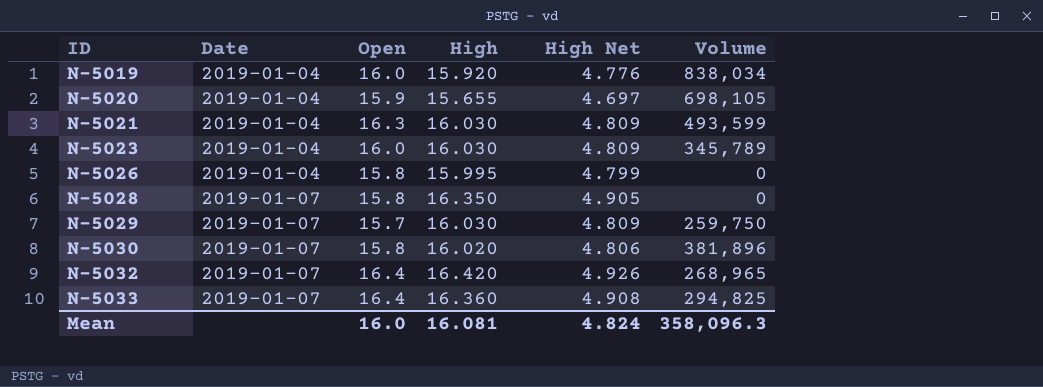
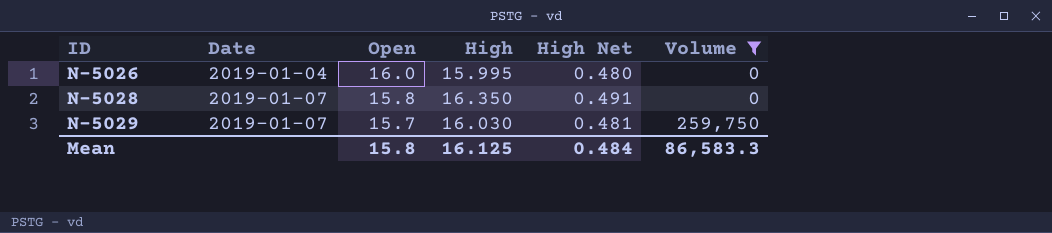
filter: none -> Volume <= 259,750
column High Net | formula: [High] * 0.3 -> [High] * 0.03
N-5026 | Open: 15.8 -> 16.0
Mean | Open: 16.0 -> 15.8
Mean | High: 16.081 -> 16.125
Mean | High Net: 4.824 -> 0.484
Mean | Volume: 358,096.3 -> 86,583.3

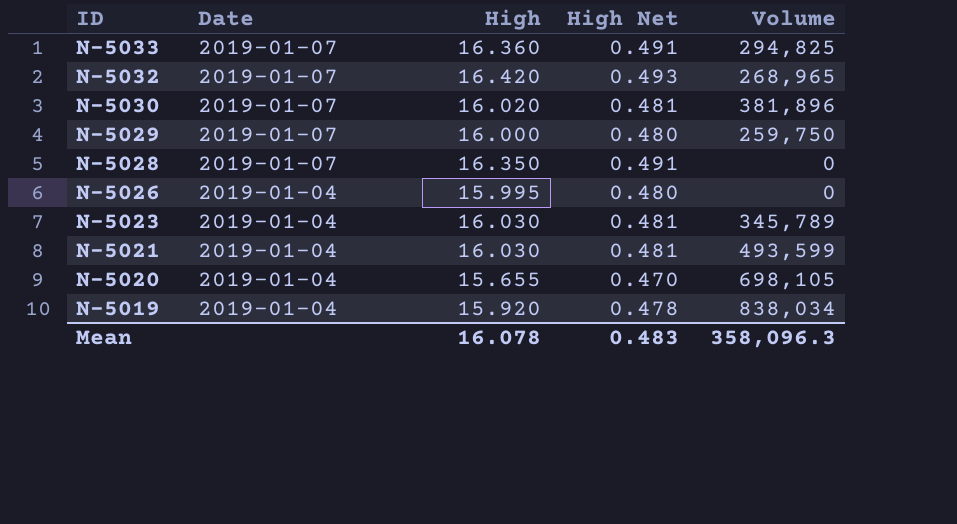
filter: Volume <= 259,750 -> none
row order: ID ascending -> ID descending
column Open | position: 3 -> none
N-5029 | High: 16.030 -> 16.000
N-5029 | High Net: 0.481 -> 0.480
Mean | High: 16.125 -> 16.078
Mean | High Net: 0.484 -> 0.483
Mean | Volume: 86,583.3 -> 358,096.3

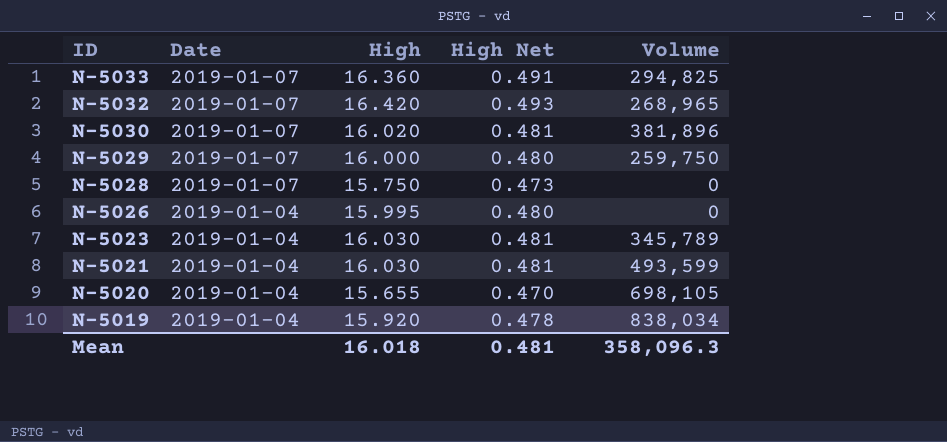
N-5028 | High: 16.350 -> 15.750
N-5028 | High Net: 0.491 -> 0.473
Mean | High: 16.078 -> 16.018
Mean | High Net: 0.483 -> 0.481

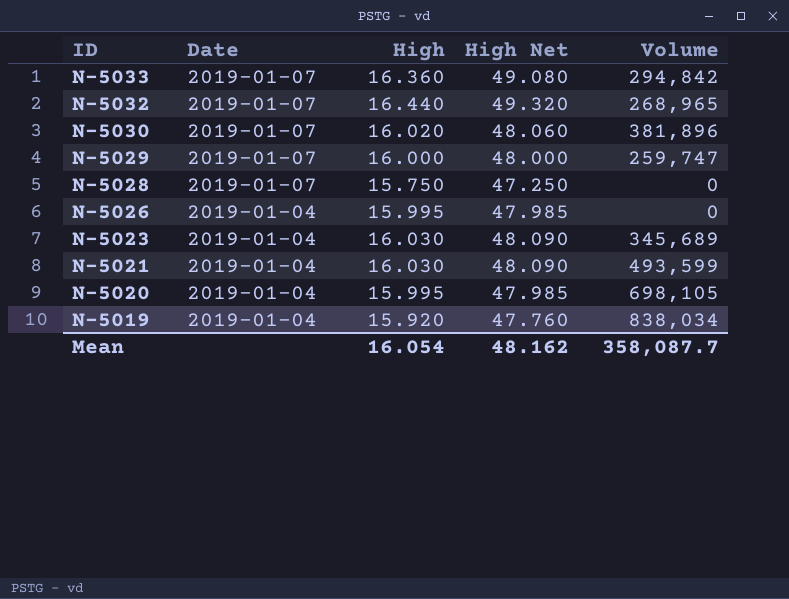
column High Net | formula: [High] * 0.03 -> [High] * 3
N-5033 | Volume: 294,825 -> 294,842
N-5032 | High: 16.420 -> 16.440
N-5029 | Volume: 259,750 -> 259,747
N-5023 | Volume: 345,789 -> 345,689
N-5020 | High: 15.655 -> 15.995
Mean | High: 16.018 -> 16.054
Mean | High Net: 0.481 -> 48.162
Mean | Volume: 358,096.3 -> 358,087.7

